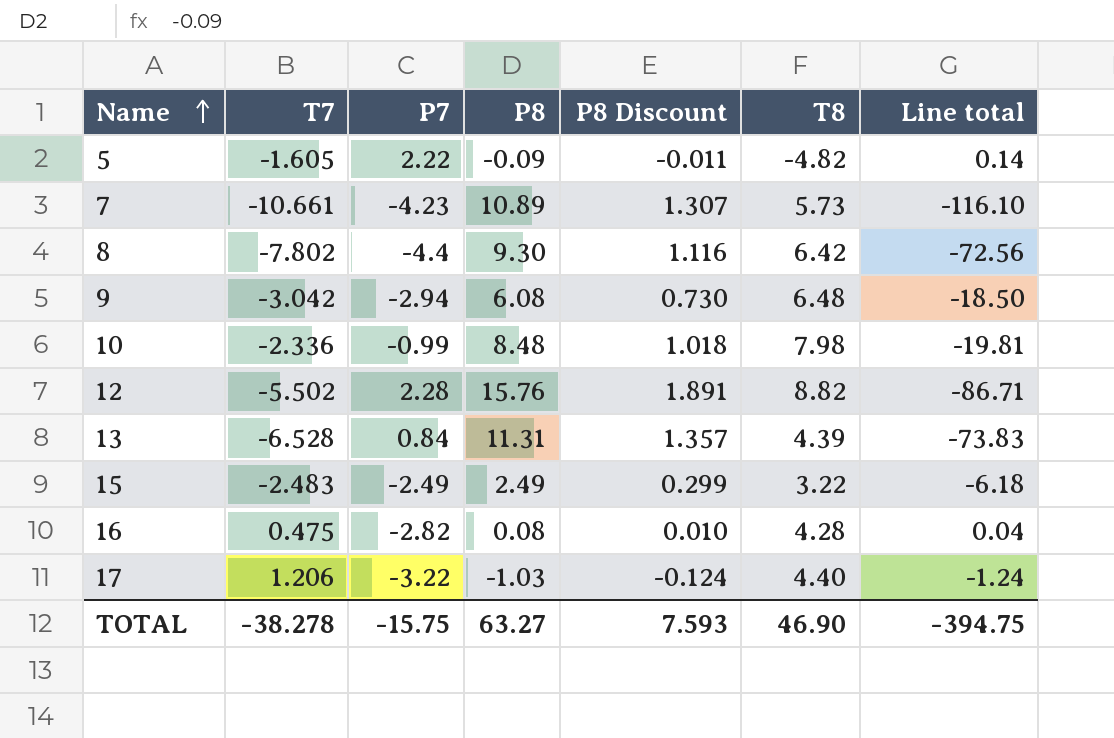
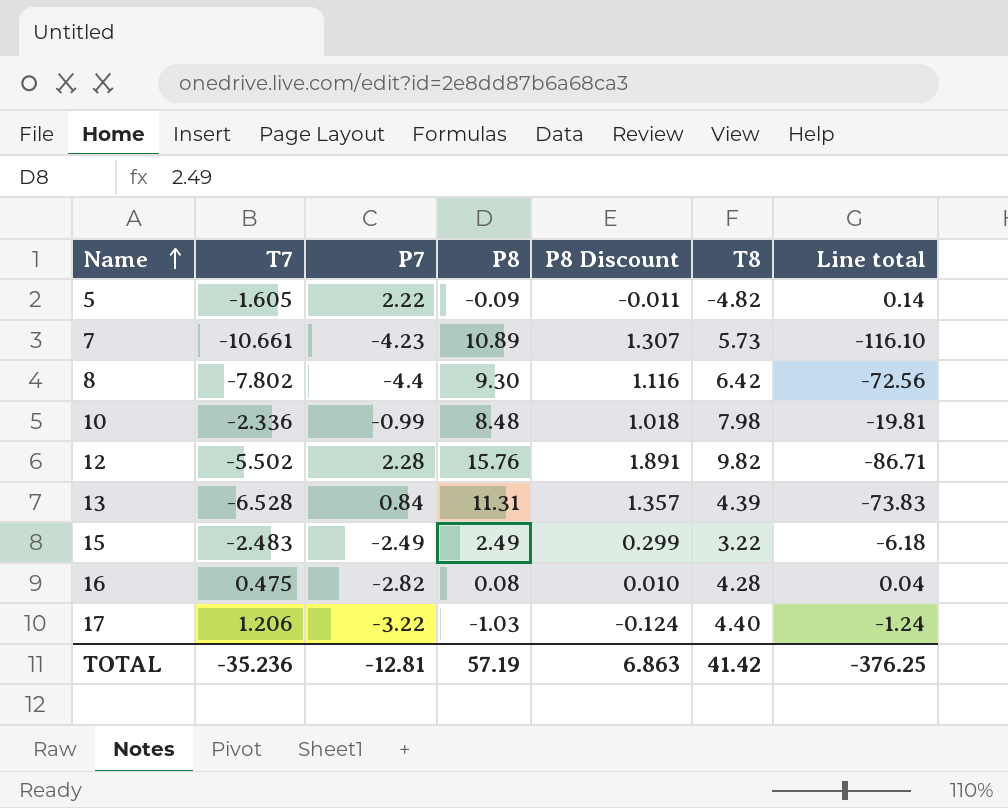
row 9: -3.042 | -2.94 | 6.08 | 0.730 | 6.48 | -18.50 -> none
12 | T8: 8.82 -> 9.82
TOTAL | T7: -38.278 -> -35.236
TOTAL | P7: -15.75 -> -12.81
TOTAL | P8: 63.27 -> 57.19
TOTAL | P8 Discount: 7.593 -> 6.863
TOTAL | T8: 46.90 -> 41.42
TOTAL | Line total: -394.75 -> -376.25

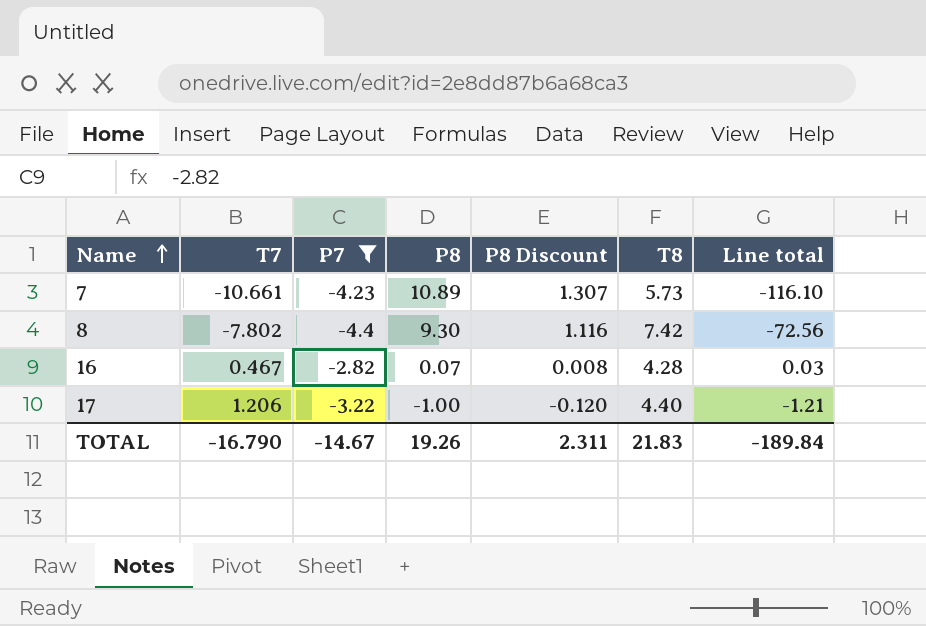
filter: none -> P7 <= -2.82
8 | T8: 6.42 -> 7.42
16 | T7: 0.475 -> 0.467
16 | P8: 0.08 -> 0.07
16 | P8 Discount: 0.010 -> 0.008
16 | Line total: 0.04 -> 0.03
17 | P8: -1.03 -> -1.00
17 | P8 Discount: -0.124 -> -0.120
17 | Line total: -1.24 -> -1.21
TOTAL | T7: -35.236 -> -16.790
TOTAL | P7: -12.81 -> -14.67
TOTAL | P8: 57.19 -> 19.26
TOTAL | P8 Discount: 6.863 -> 2.311
TOTAL | T8: 41.42 -> 21.83
TOTAL | Line total: -376.25 -> -189.84

